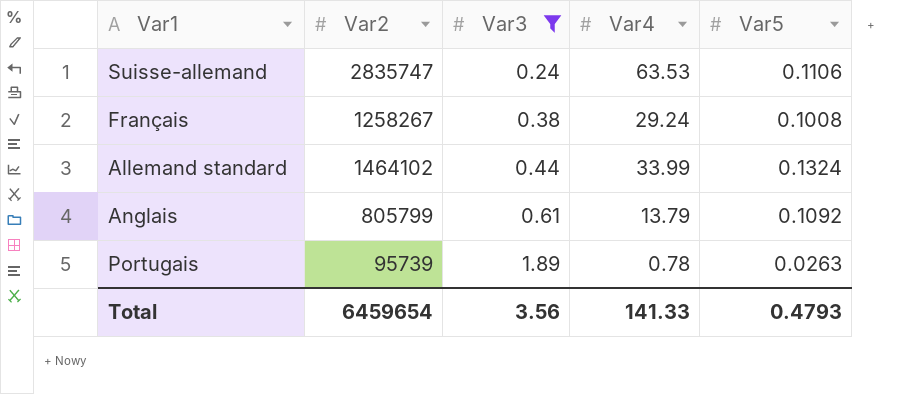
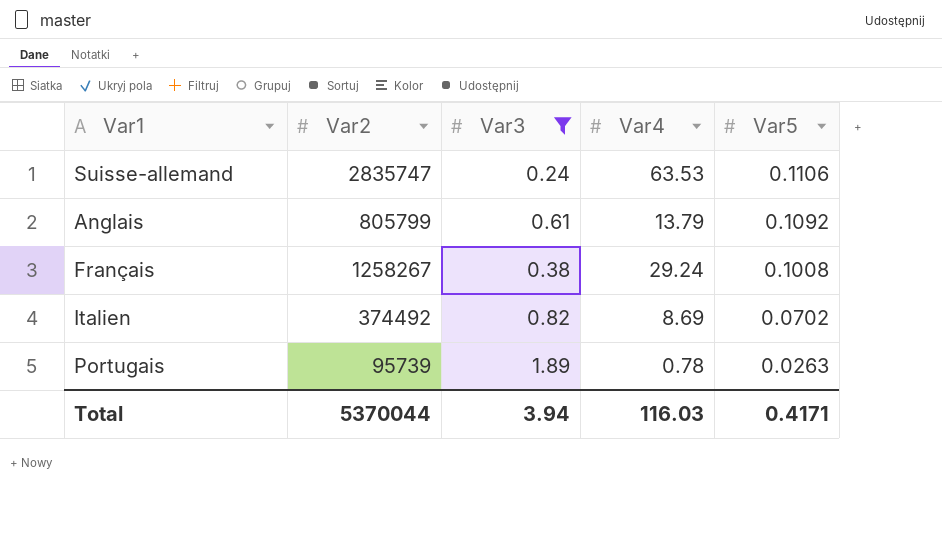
row order: Var3 ascending -> Var5 descending
row Allemand standard: 1464102 | 0.44 | 33.99 | 0.1324 -> none
row Italien: none -> 374492 | 0.82 | 8.69 | 0.0702
Total | Var2: 6459654 -> 5370044
Total | Var3: 3.56 -> 3.94
Total | Var4: 141.33 -> 116.03
Total | Var5: 0.4793 -> 0.4171

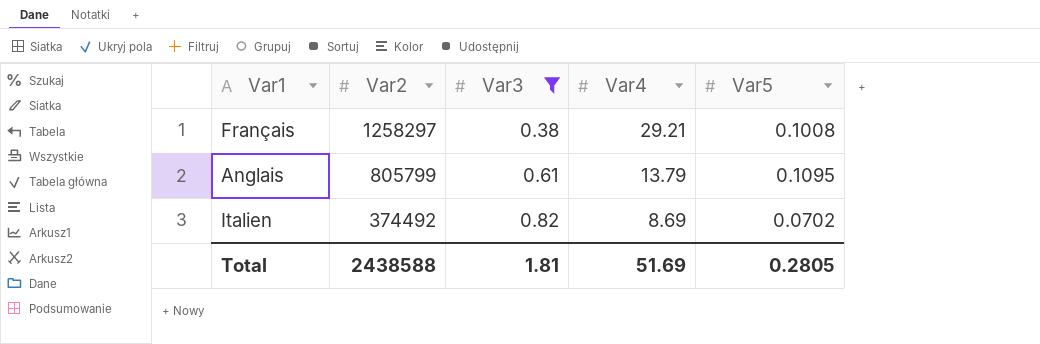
row order: Var5 descending -> Var2 descending
row Suisse-allemand: 2835747 | 0.24 | 63.53 | 0.1106 -> none
row Portugais: 95739 | 1.89 | 0.78 | 0.0263 -> none
Français | Var2: 1258267 -> 1258297
Français | Var4: 29.24 -> 29.21
Anglais | Var5: 0.1092 -> 0.1095
Total | Var2: 5370044 -> 2438588
Total | Var3: 3.94 -> 1.81
Total | Var4: 116.03 -> 51.69
Total | Var5: 0.4171 -> 0.2805

